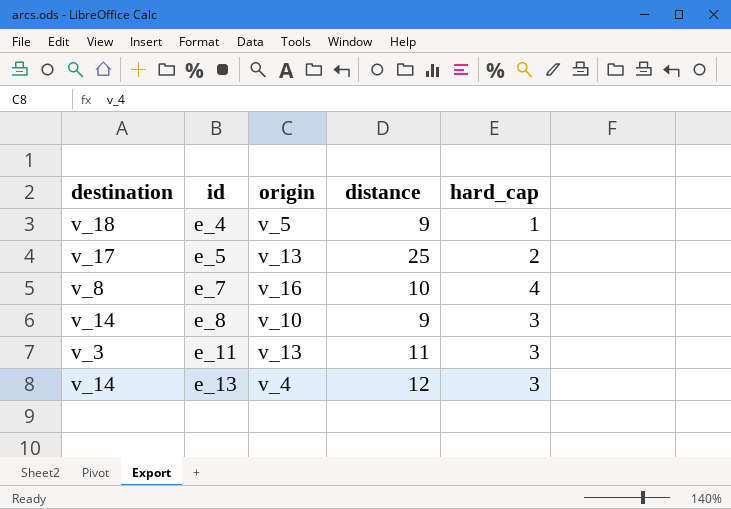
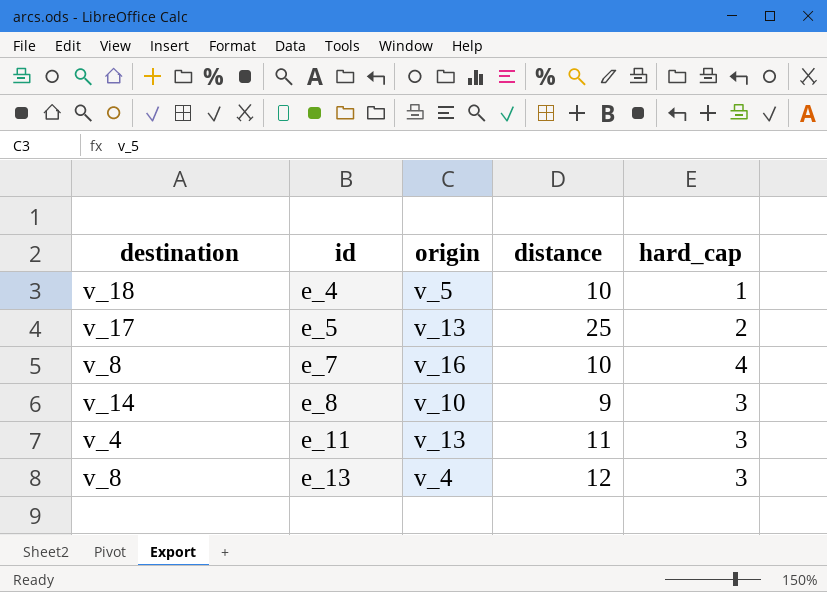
e_4 | distance: 9 -> 10
e_11 | destination: v_3 -> v_4
e_13 | destination: v_14 -> v_8

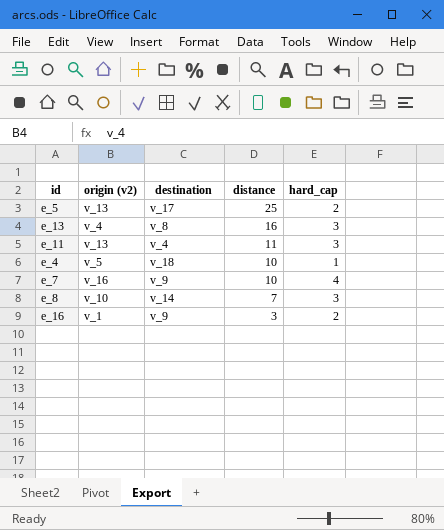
row order: id ascending -> distance descending
column name: origin -> origin (v2)
column destination | position: 1 -> 3
e_13 | distance: 12 -> 16
e_7 | destination: v_8 -> v_9
e_8 | distance: 9 -> 7
row e_16: none -> v_1 | v_9 | 3 | 2

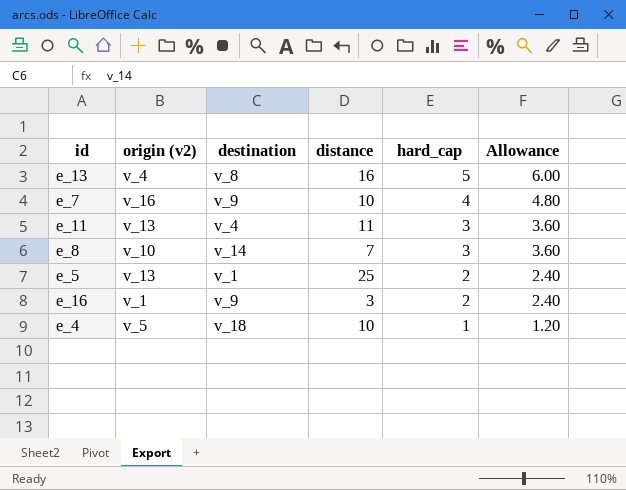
row order: distance descending -> hard_cap descending
column Allowance | formula: none -> [hard_cap] * 1.2
e_13 | hard_cap: 3 -> 5
e_5 | destination: v_17 -> v_1

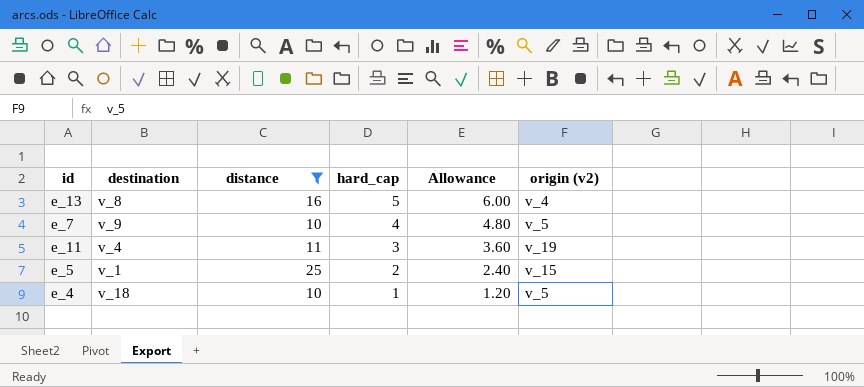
filter: none -> distance >= 10
column origin (v2) | position: 2 -> 6
e_7 | origin (v2): v_16 -> v_5
e_11 | origin (v2): v_13 -> v_19
e_5 | origin (v2): v_13 -> v_15

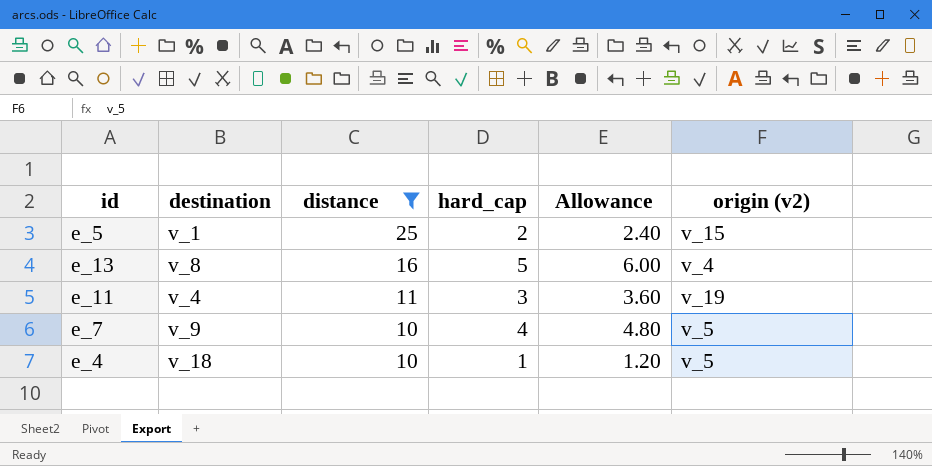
row order: hard_cap descending -> distance descending

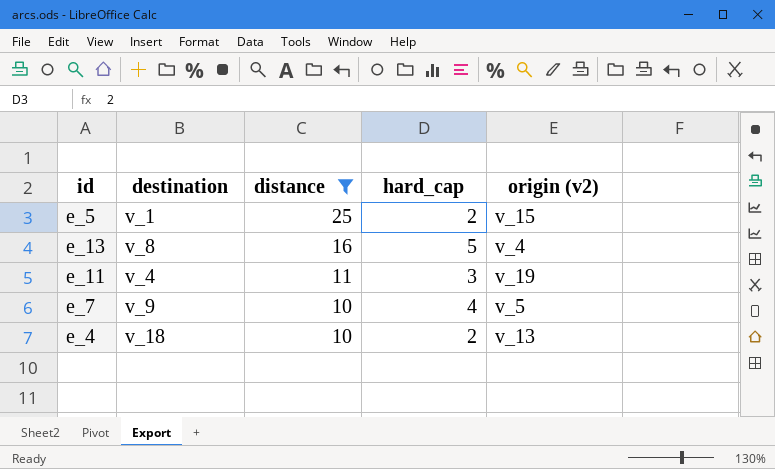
column Allowance | formula: [hard_cap] * 1.2 -> none
e_4 | hard_cap: 1 -> 2
e_4 | origin (v2): v_5 -> v_13

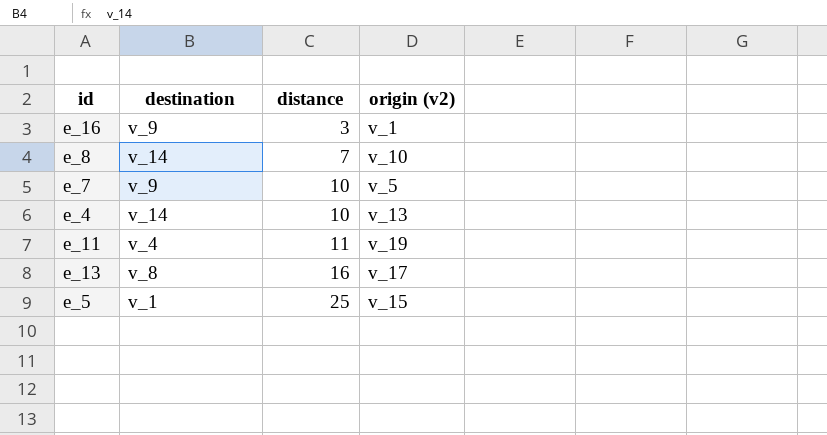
filter: distance >= 10 -> none
row order: distance descending -> distance ascending
column hard_cap | position: 4 -> none
e_4 | destination: v_18 -> v_14
e_13 | origin (v2): v_4 -> v_17

